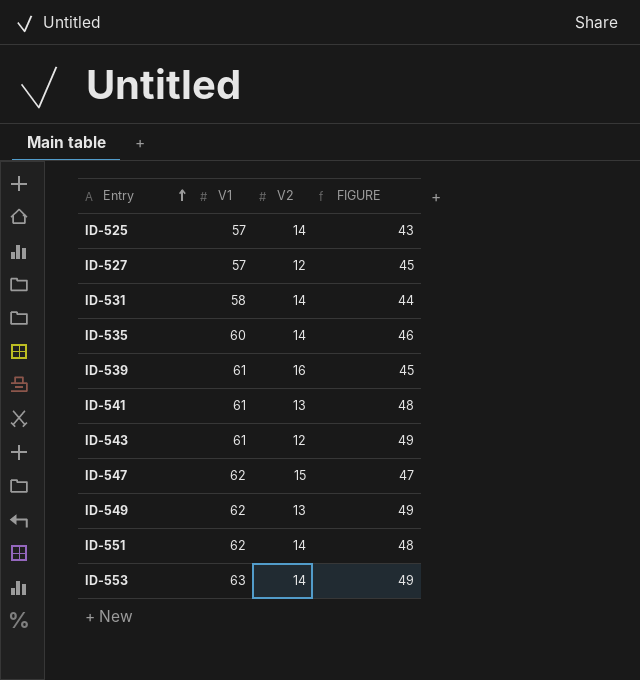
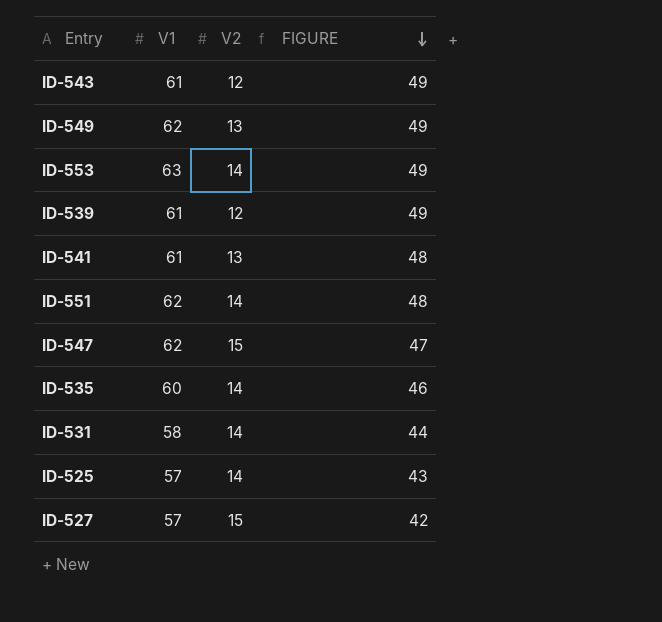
row order: Entry ascending -> FIGURE descending
ID-539 | V2: 16 -> 12
ID-539 | FIGURE: 45 -> 49
ID-527 | V2: 12 -> 15
ID-527 | FIGURE: 45 -> 42

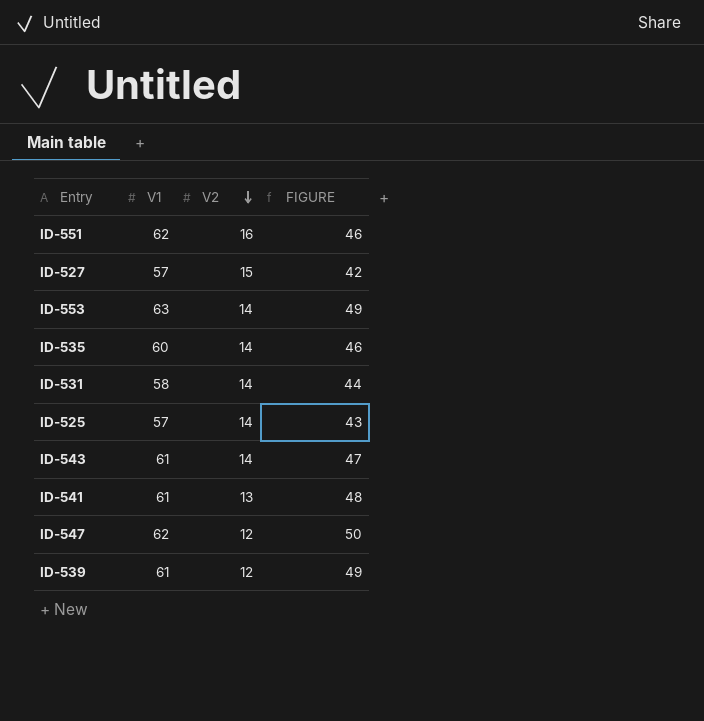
row order: FIGURE descending -> V2 descending
row ID-549: 62 | 13 | 49 -> none
ID-551 | V2: 14 -> 16
ID-551 | FIGURE: 48 -> 46
ID-543 | V2: 12 -> 14
ID-543 | FIGURE: 49 -> 47
ID-547 | V2: 15 -> 12
ID-547 | FIGURE: 47 -> 50

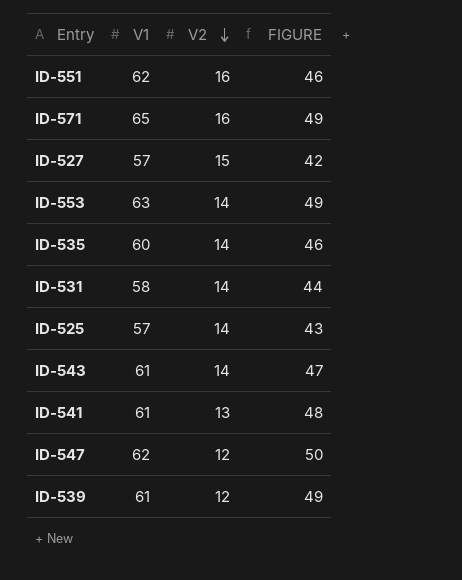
row ID-571: none -> 65 | 16 | 49

